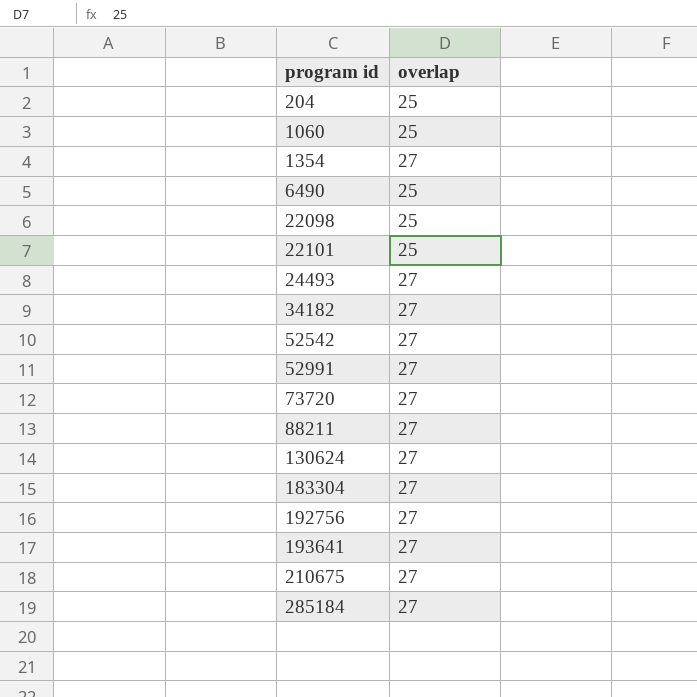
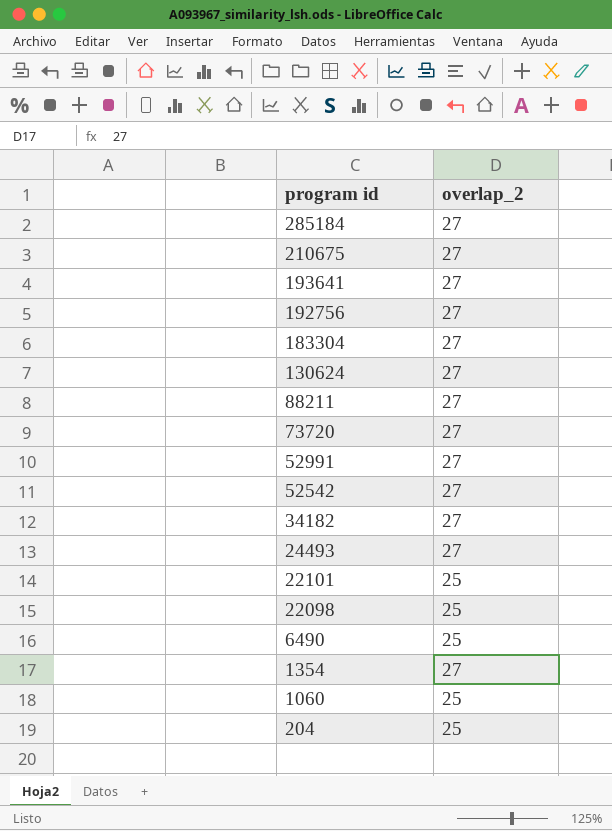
row order: program id ascending -> program id descending
column name: overlap -> overlap_2

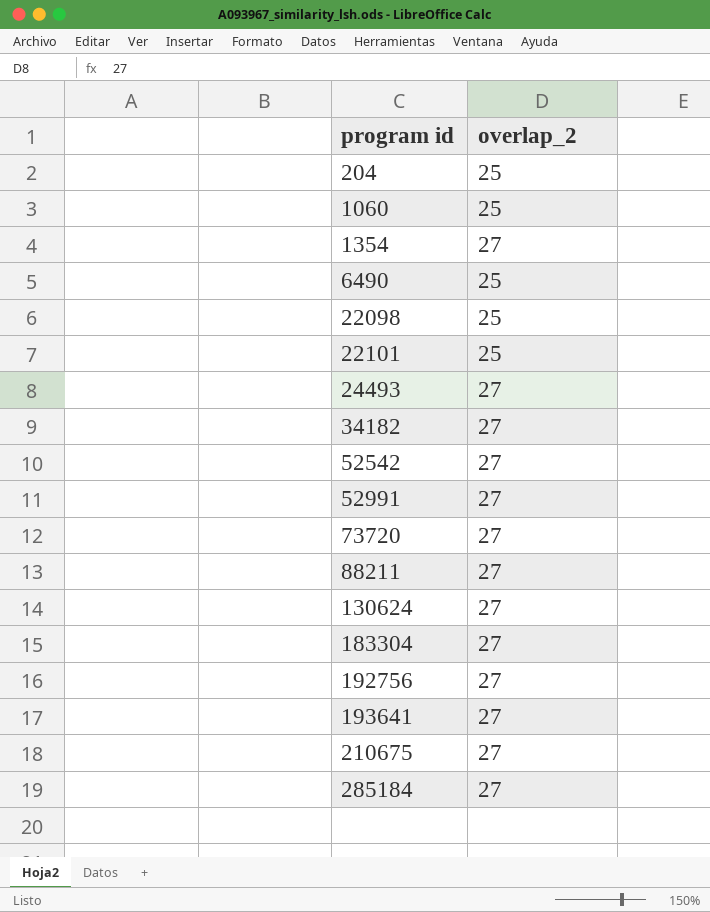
row order: program id descending -> program id ascending

